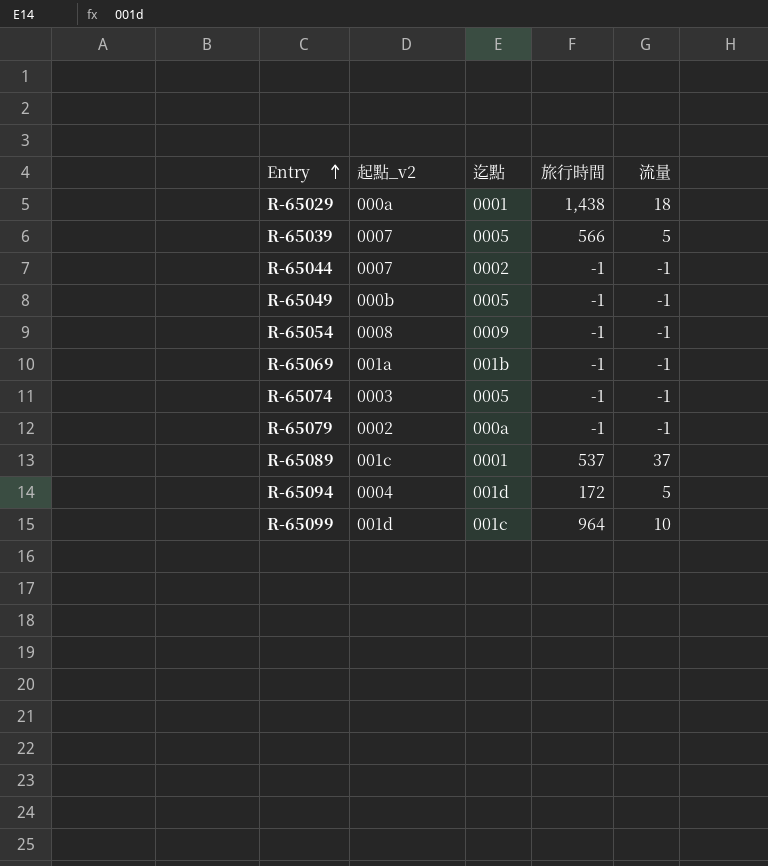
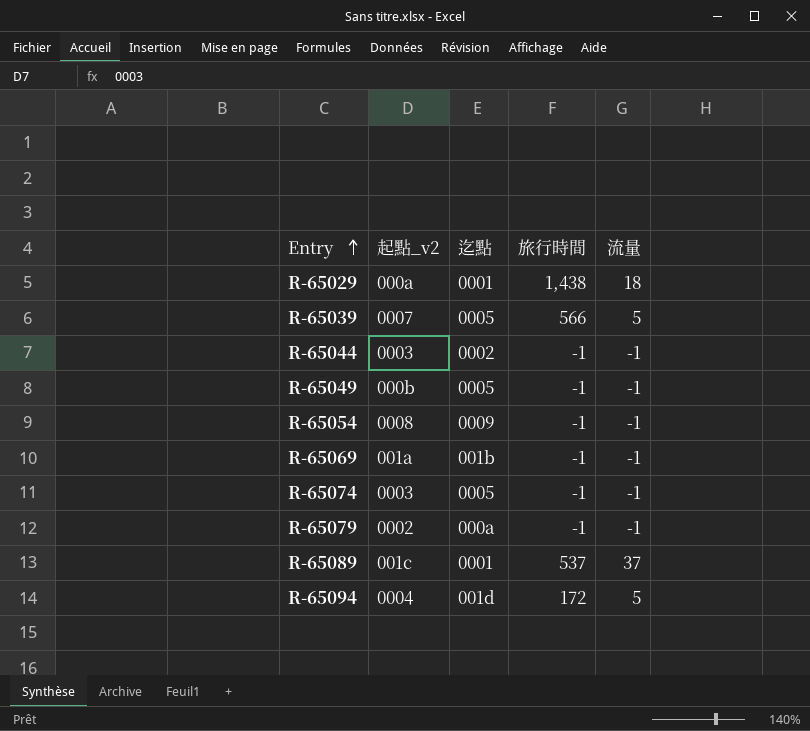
row R-65099: 001d | 001c | 964 | 10 -> none
R-65044 | 起點_v2: 0007 -> 0003

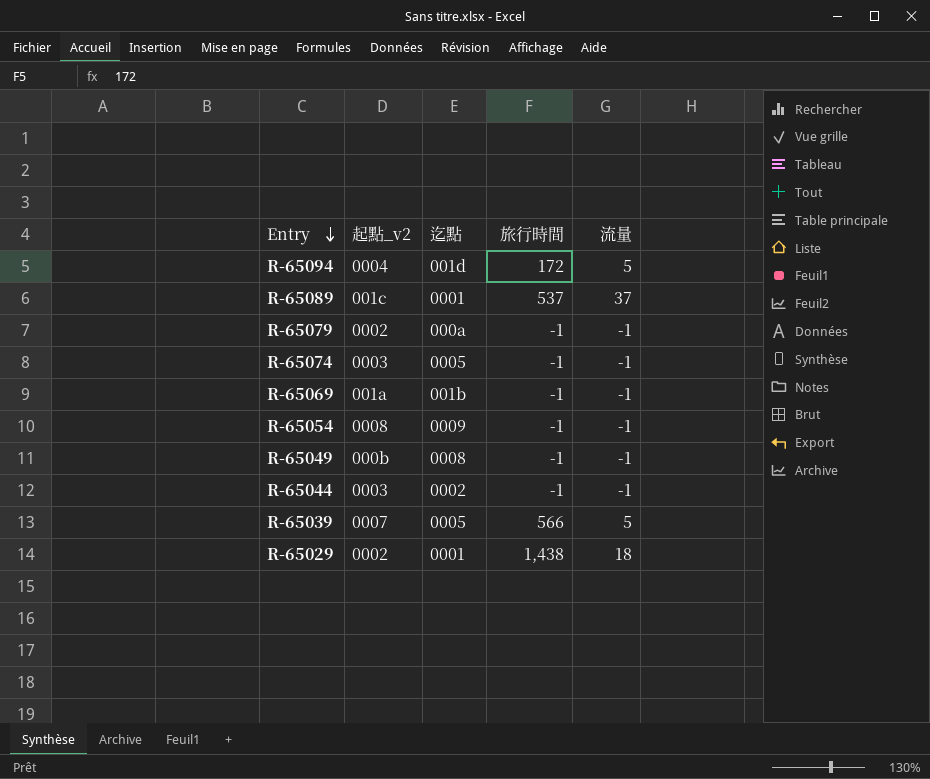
row order: Entry ascending -> Entry descending
R-65049 | 迄點: 0005 -> 0008
R-65029 | 起點_v2: 000a -> 0002

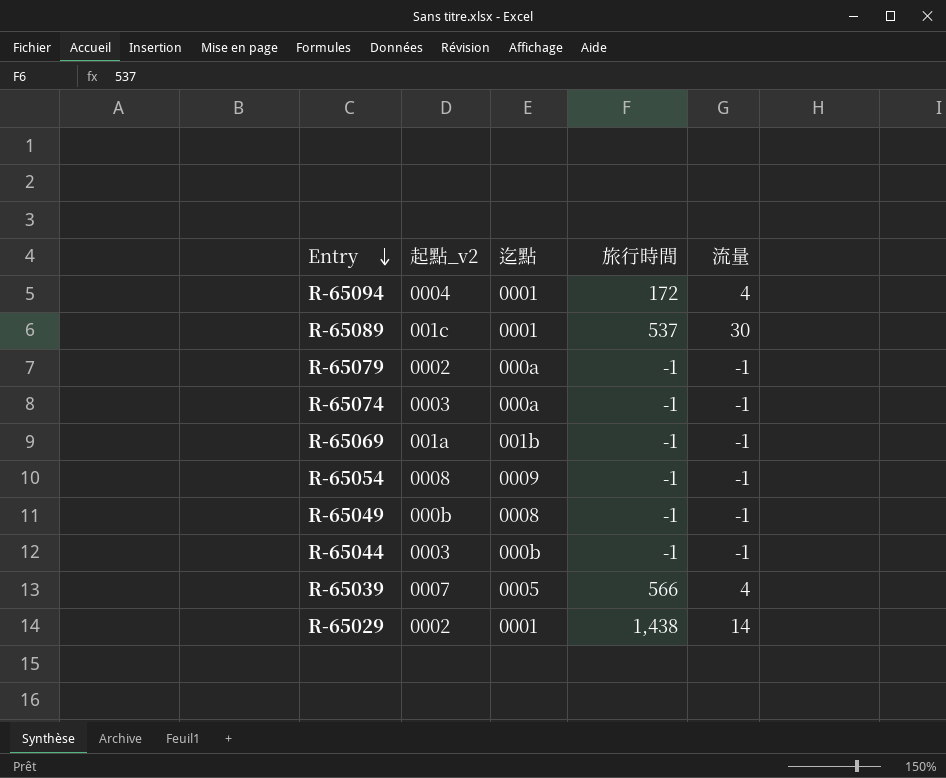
R-65094 | 迄點: 001d -> 0001
R-65094 | 流量: 5 -> 4
R-65089 | 流量: 37 -> 30
R-65074 | 迄點: 0005 -> 000a
R-65044 | 迄點: 0002 -> 000b
R-65039 | 流量: 5 -> 4
R-65029 | 流量: 18 -> 14

